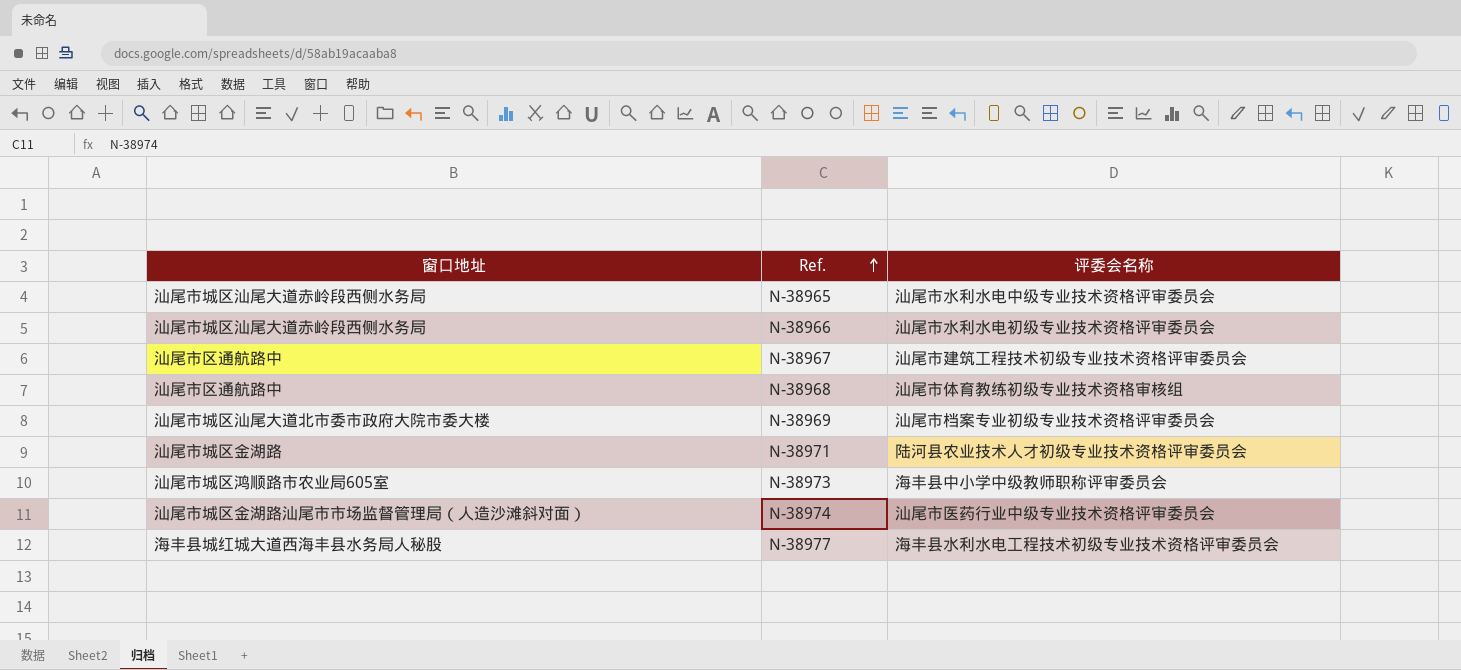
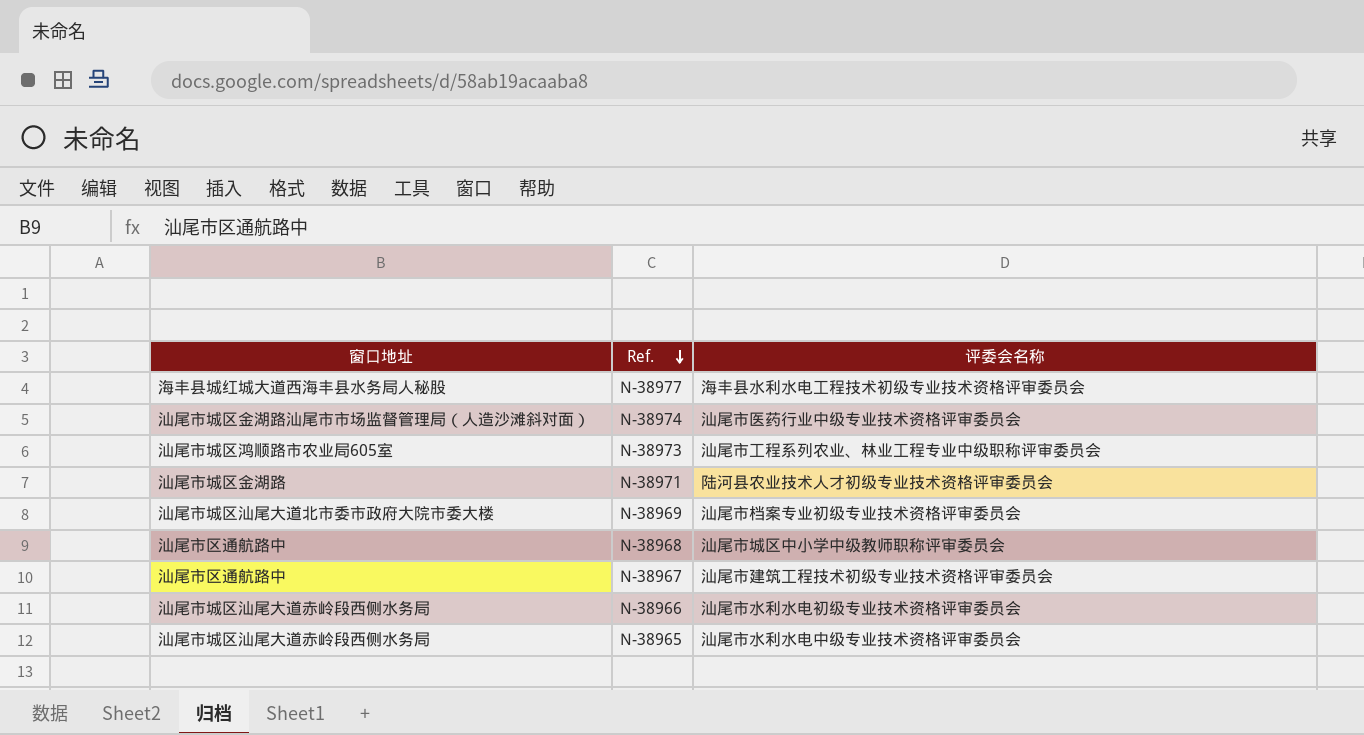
row order: Ref. ascending -> Ref. descending
N-38973 | 评委会名称: 海丰县中小学中级教师职称评审委员会 -> 汕尾市工程系列农业、林业工程专业中级职称评审委员会
N-38968 | 评委会名称: 汕尾市体育教练初级专业技术资格审核组 -> 汕尾市城区中小学中级教师职称评审委员会

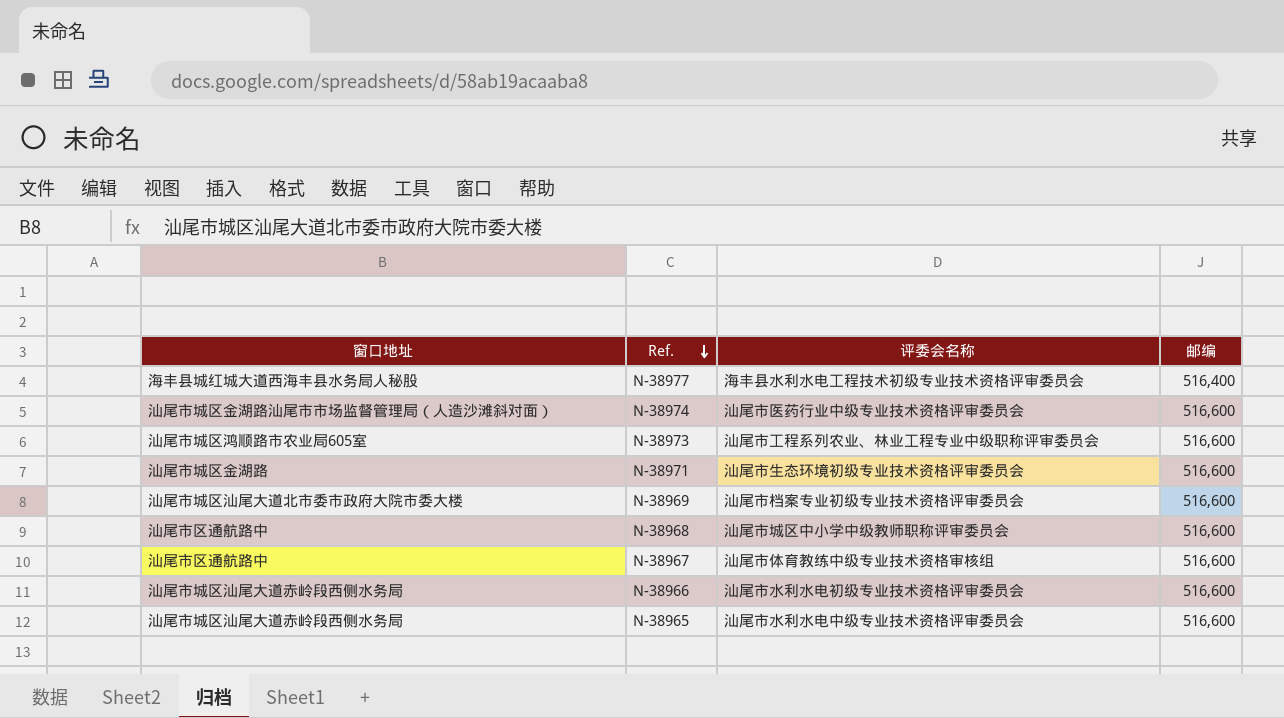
column 邮编 | position: none -> 4
N-38971 | 评委会名称: 陆河县农业技术人才初级专业技术资格评审委员会 -> 汕尾市生态环境初级专业技术资格评审委员会
N-38967 | 评委会名称: 汕尾市建筑工程技术初级专业技术资格评审委员会 -> 汕尾市体育教练中级专业技术资格审核组

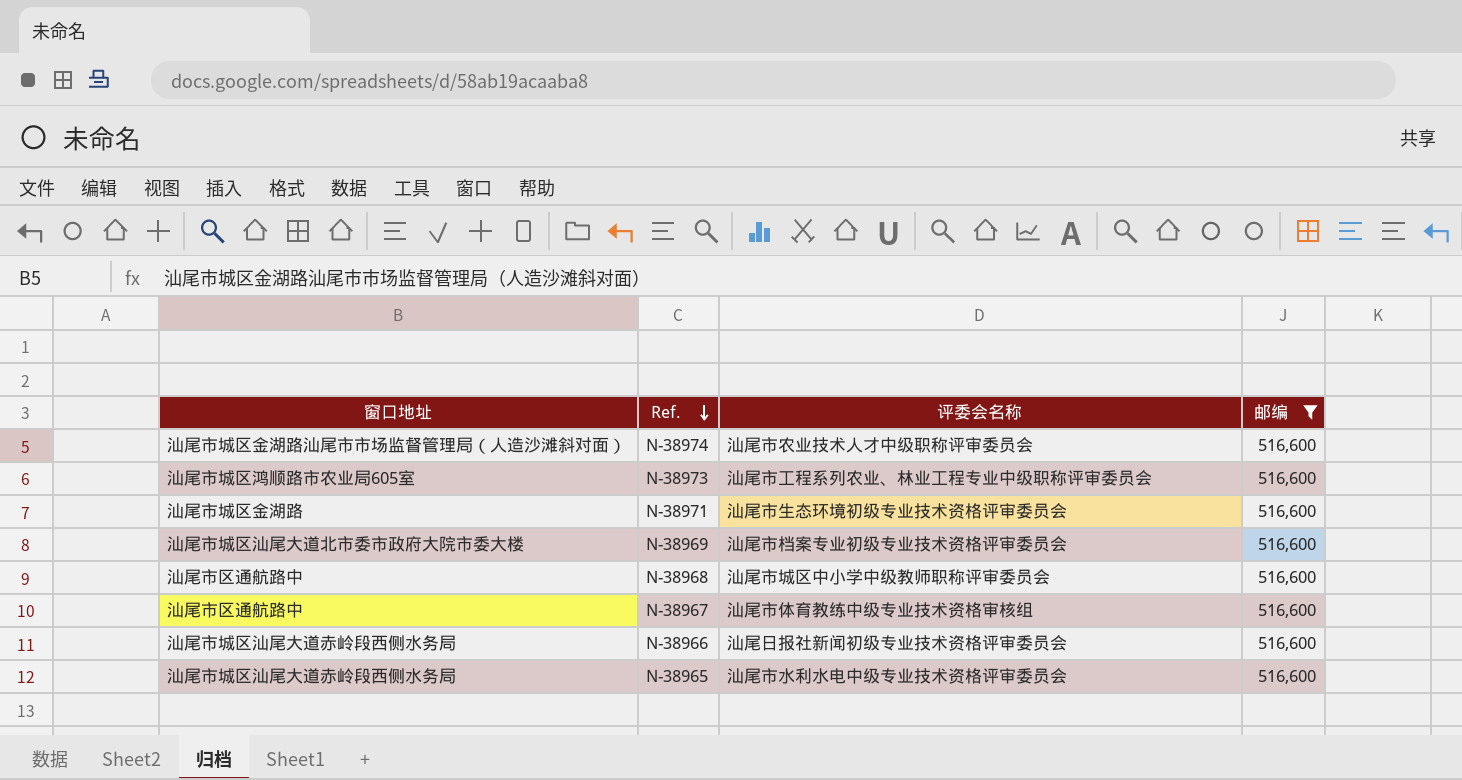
filter: none -> 邮编 = 516,600
N-38974 | 评委会名称: 汕尾市医药行业中级专业技术资格评审委员会 -> 汕尾市农业技术人才中级职称评审委员会
N-38966 | 评委会名称: 汕尾市水利水电初级专业技术资格评审委员会 -> 汕尾日报社新闻初级专业技术资格评审委员会

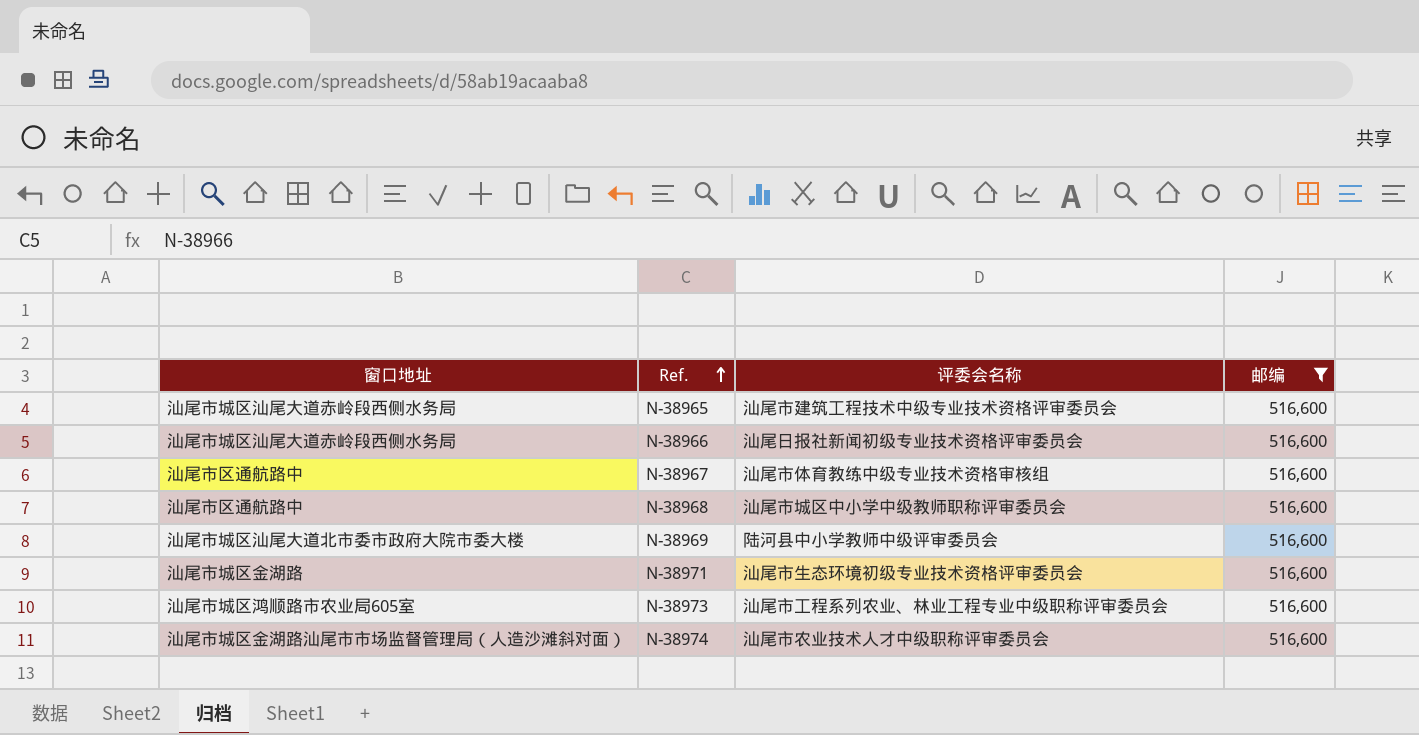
row order: Ref. descending -> Ref. ascending
N-38965 | 评委会名称: 汕尾市水利水电中级专业技术资格评审委员会 -> 汕尾市建筑工程技术中级专业技术资格评审委员会
N-38969 | 评委会名称: 汕尾市档案专业初级专业技术资格评审委员会 -> 陆河县中小学教师中级评审委员会

